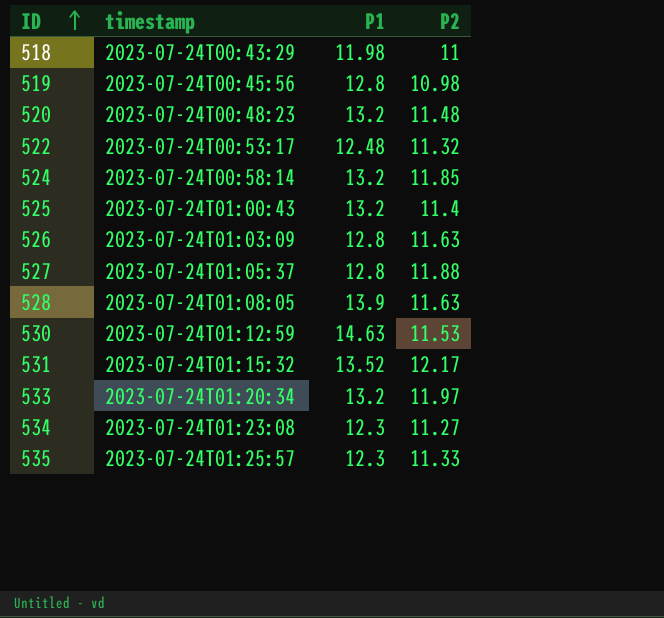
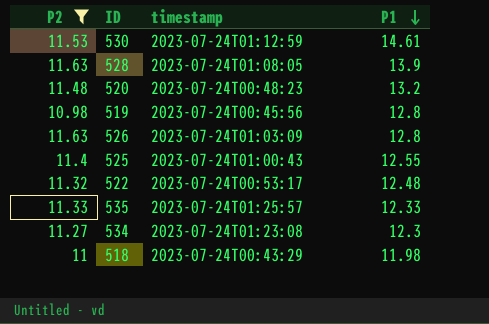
filter: none -> P2 <= 11.63
row order: ID ascending -> P1 descending
column P2 | position: 4 -> 1
530 | P1: 14.63 -> 14.61
525 | P1: 13.2 -> 12.55
535 | P1: 12.3 -> 12.33

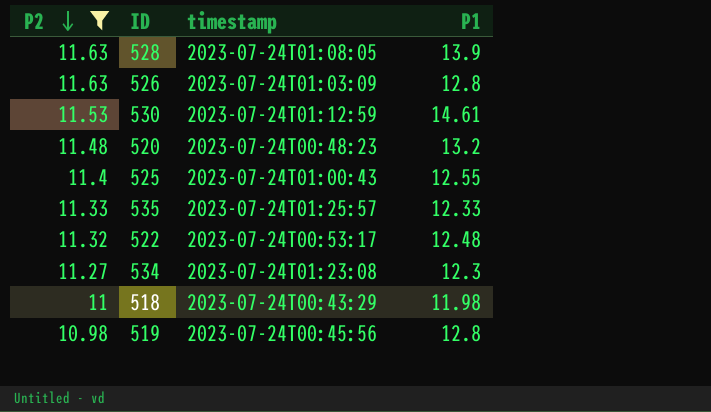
row order: P1 descending -> P2 descending

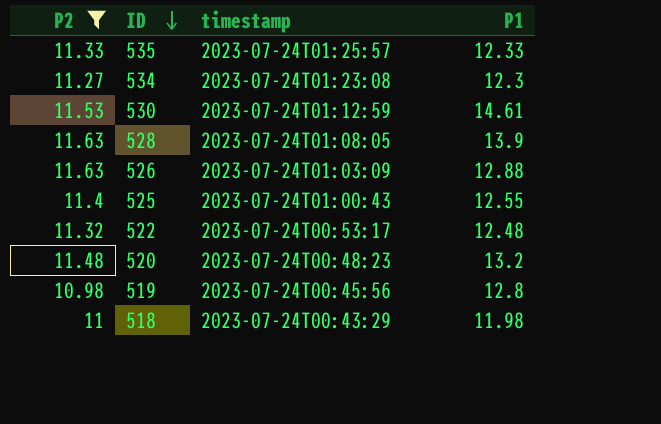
row order: P2 descending -> ID descending
526 | P1: 12.8 -> 12.88

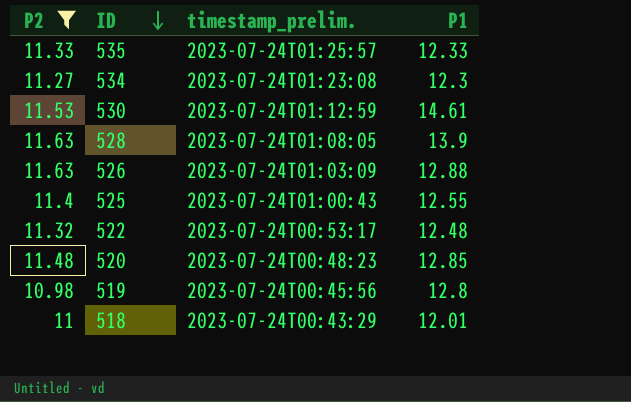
column name: timestamp -> timestamp_prelim.
520 | P1: 13.2 -> 12.85
518 | P1: 11.98 -> 12.01

